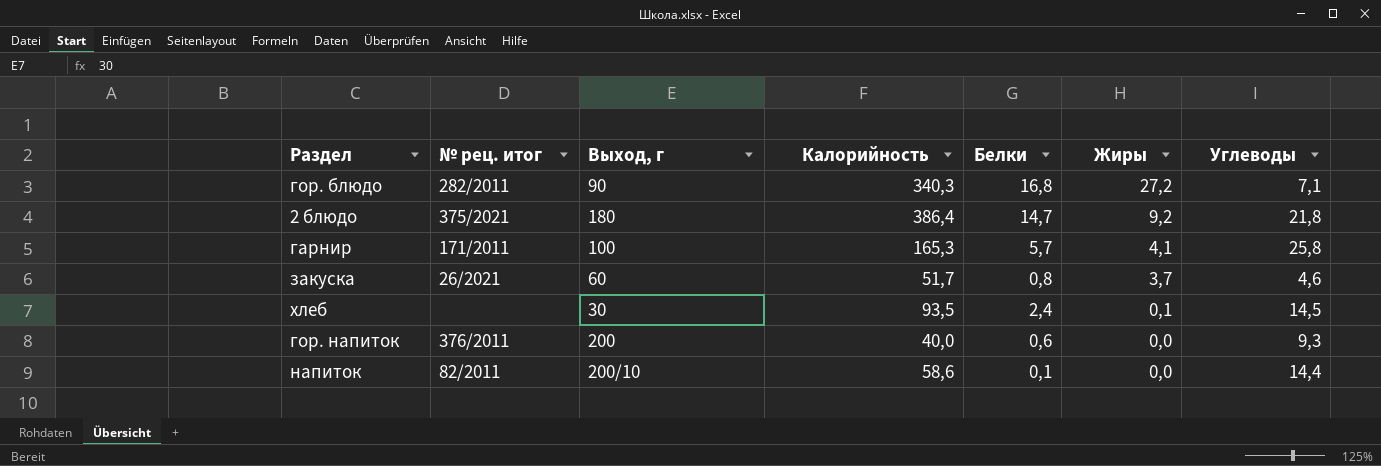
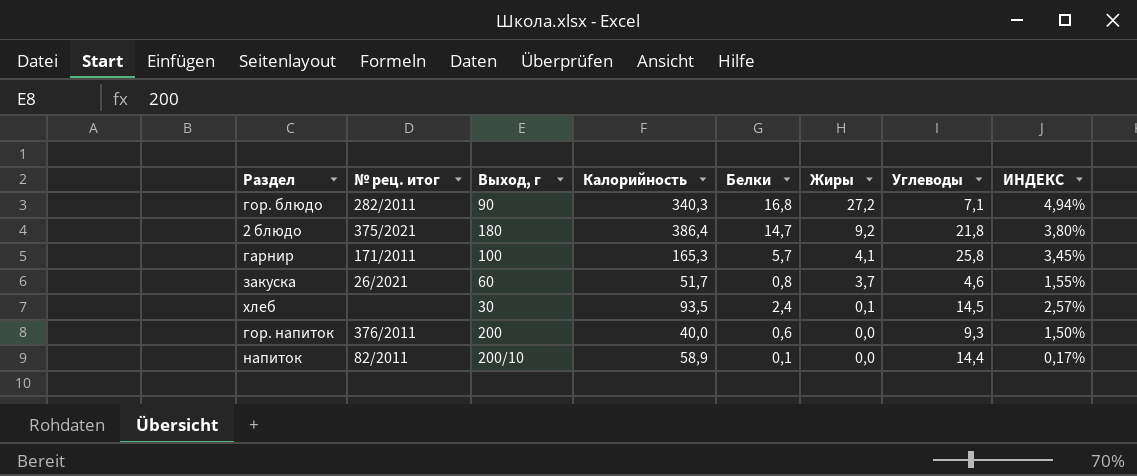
column ИНДЕКС | formula: none -> [Белки] / [Калорийность]
напиток | Калорийность: 58,6 -> 58,9

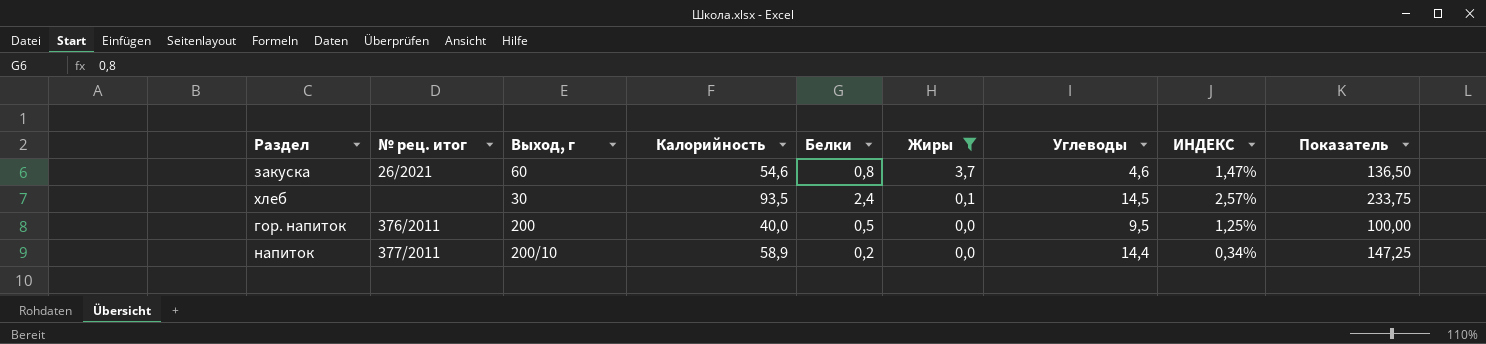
filter: none -> Жиры <= 3,7
column Показатель | formula: none -> [Калорийность] * 2,5
закуска | Калорийность: 51,7 -> 54,6
закуска | ИНДЕКС: 1,55% -> 1,47%
гор. напиток | Белки: 0,6 -> 0,5
гор. напиток | Углеводы: 9,3 -> 9,5
гор. напиток | ИНДЕКС: 1,50% -> 1,25%
напиток | № рец. итог: 82/2011 -> 377/2011
напиток | Белки: 0,1 -> 0,2
напиток | ИНДЕКС: 0,17% -> 0,34%

